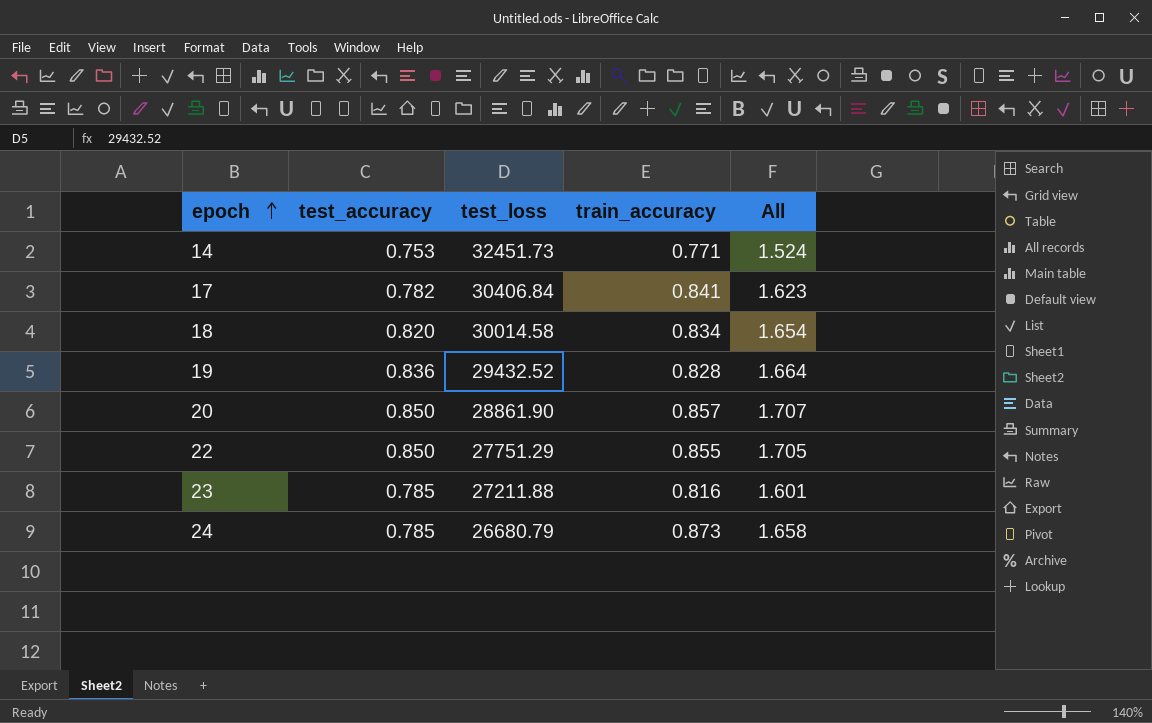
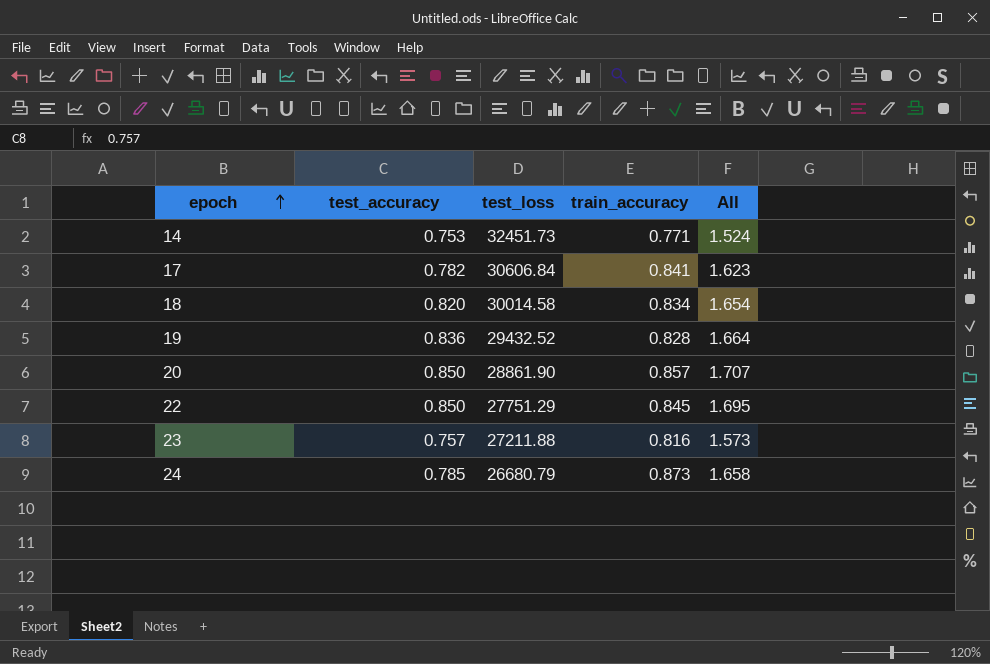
17 | test_loss: 30406.84 -> 30606.84
22 | train_accuracy: 0.855 -> 0.845
22 | All: 1.705 -> 1.695
23 | test_accuracy: 0.785 -> 0.757
23 | All: 1.601 -> 1.573

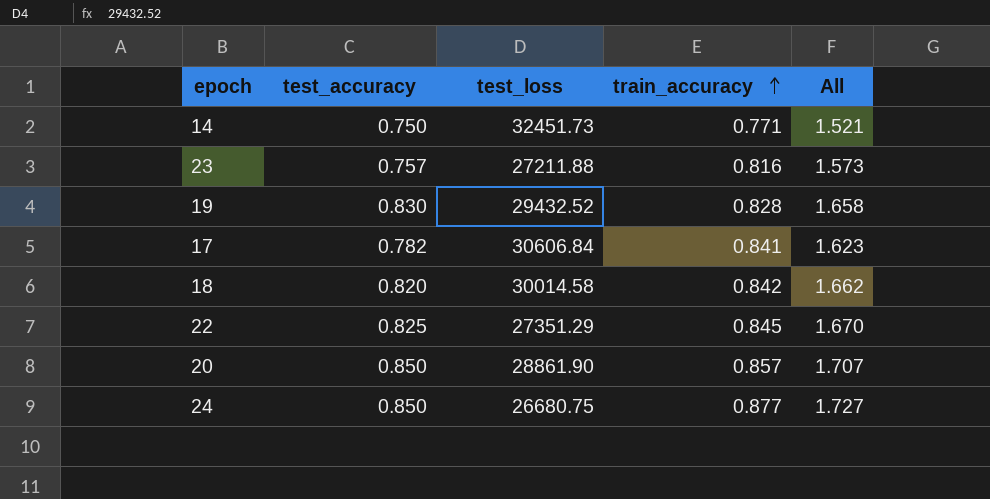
row order: epoch ascending -> train_accuracy ascending
14 | test_accuracy: 0.753 -> 0.750
14 | All: 1.524 -> 1.521
19 | test_accuracy: 0.836 -> 0.830
19 | All: 1.664 -> 1.658
18 | train_accuracy: 0.834 -> 0.842
18 | All: 1.654 -> 1.662
22 | test_accuracy: 0.850 -> 0.825
22 | test_loss: 27751.29 -> 27351.29
22 | All: 1.695 -> 1.670
24 | test_accuracy: 0.785 -> 0.850
24 | test_loss: 26680.79 -> 26680.75
24 | train_accuracy: 0.873 -> 0.877
24 | All: 1.658 -> 1.727

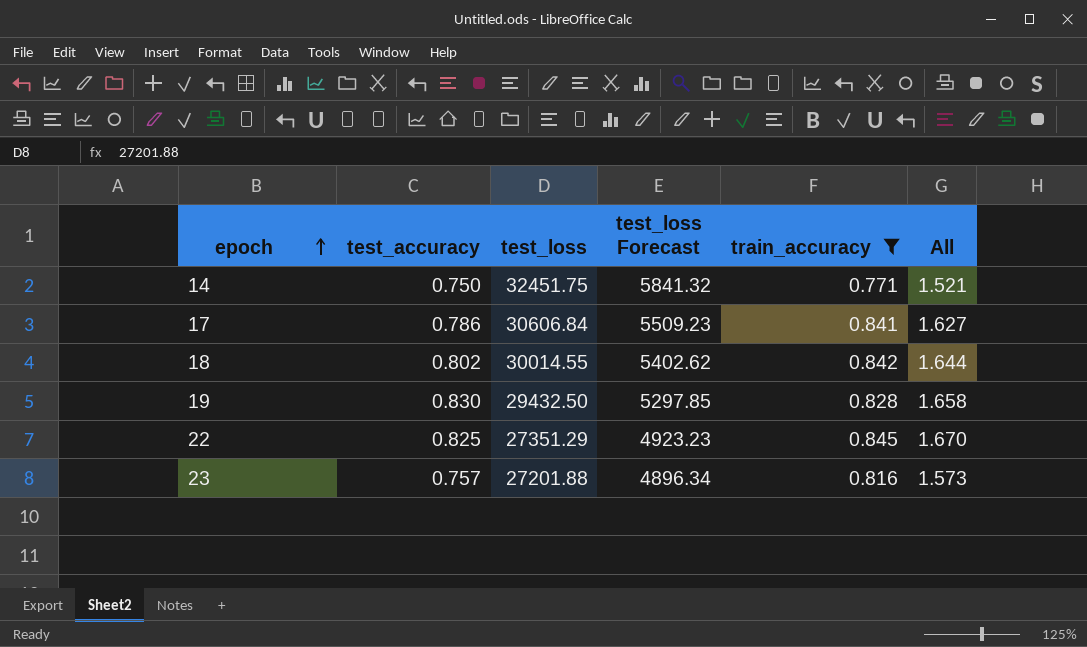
filter: none -> train_accuracy <= 0.845
row order: train_accuracy ascending -> epoch ascending
column test_loss Forecast | formula: none -> [test_loss] * 0.18
14 | test_loss: 32451.73 -> 32451.75
17 | test_accuracy: 0.782 -> 0.786
17 | All: 1.623 -> 1.627
18 | test_accuracy: 0.820 -> 0.802
18 | test_loss: 30014.58 -> 30014.55
18 | All: 1.662 -> 1.644
19 | test_loss: 29432.52 -> 29432.50
23 | test_loss: 27211.88 -> 27201.88

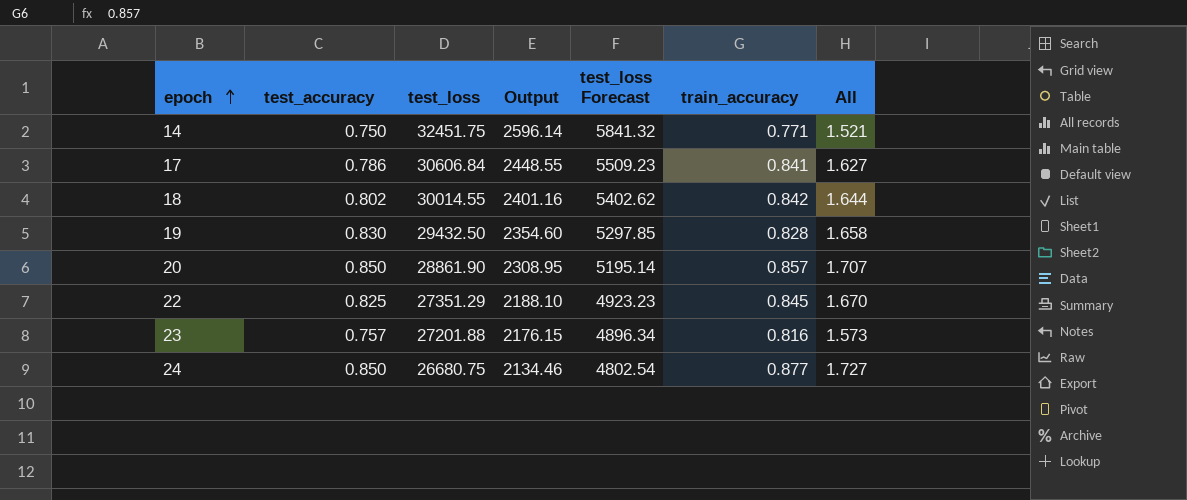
filter: train_accuracy <= 0.845 -> none
column Output | formula: none -> [test_loss] * 0.08

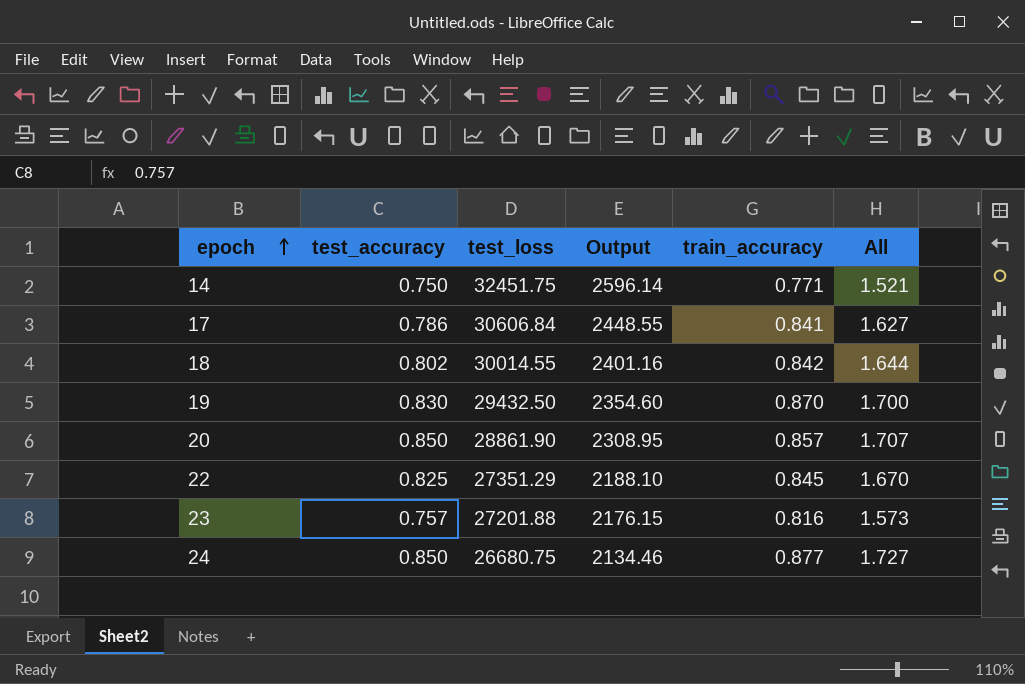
column test_loss Forecast | formula: [test_loss] * 0.18 -> none
19 | train_accuracy: 0.828 -> 0.870
19 | All: 1.658 -> 1.700

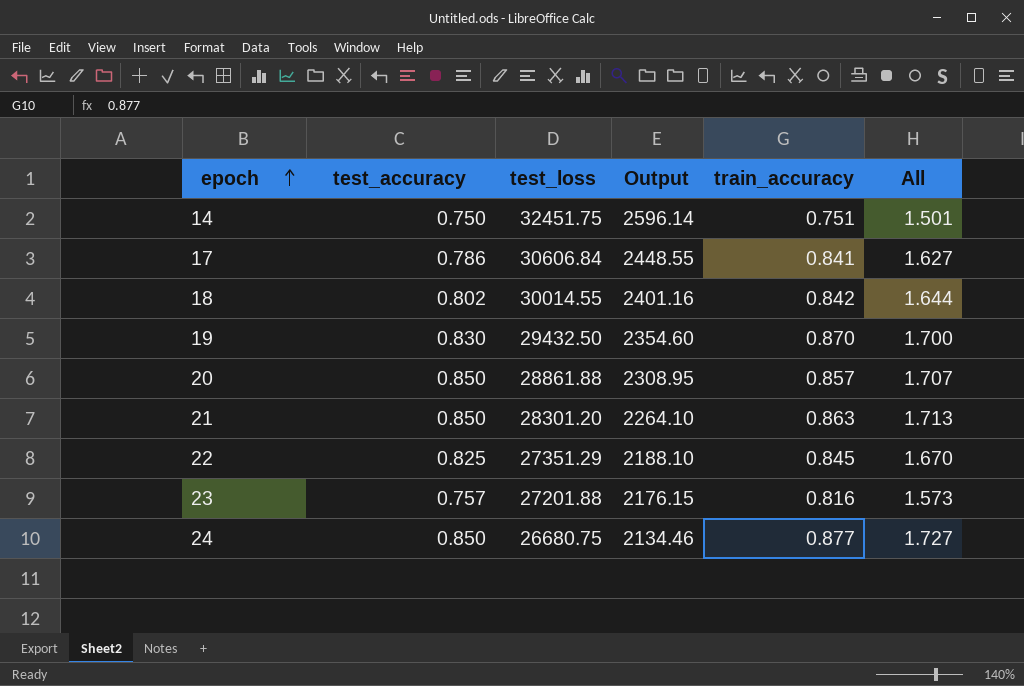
14 | train_accuracy: 0.771 -> 0.751
14 | All: 1.521 -> 1.501
20 | test_loss: 28861.90 -> 28861.88
row 21: none -> 0.850 | 28301.20 | 2264.10 | 0.863 | 1.713

